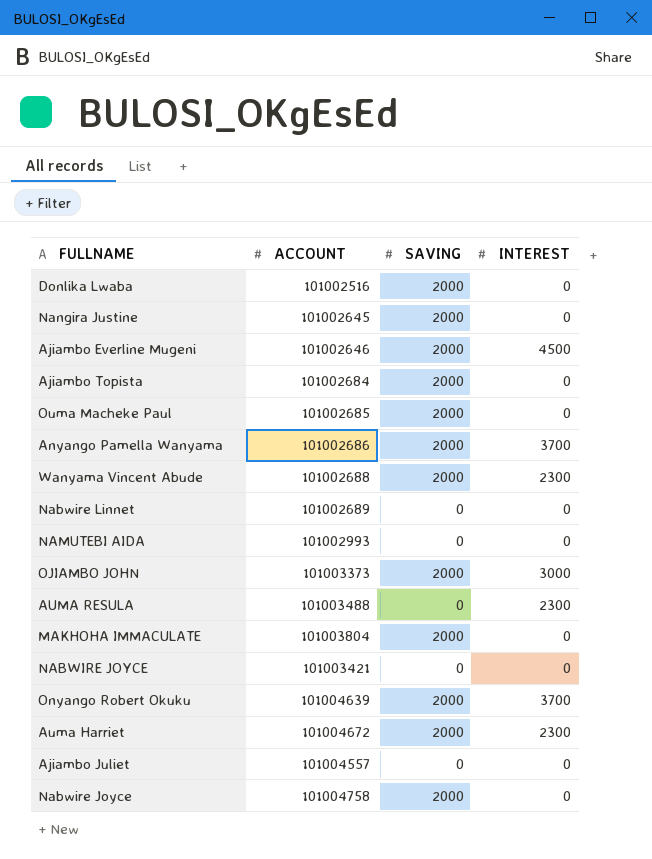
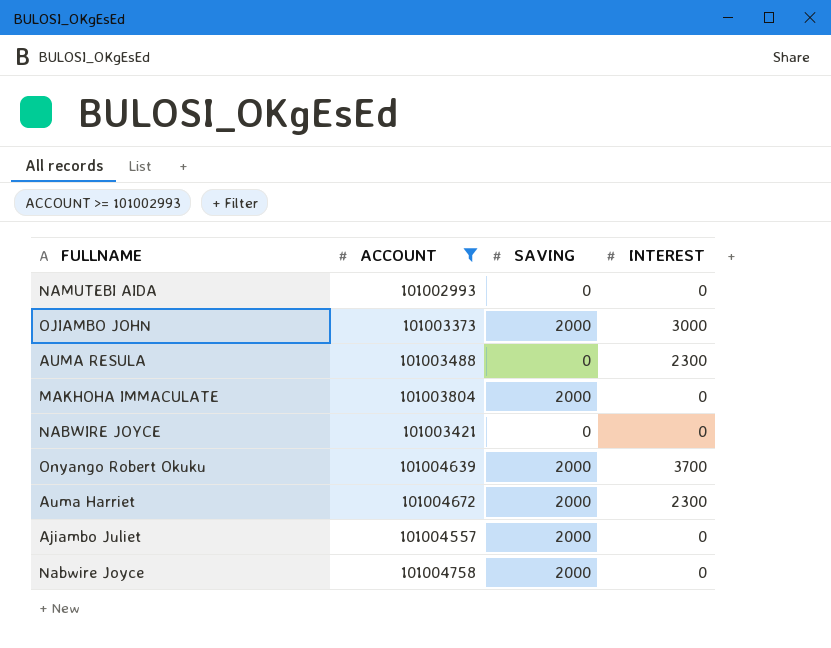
filter: none -> ACCOUNT >= 101002993
Ajiambo Juliet | SAVING: 0 -> 2000

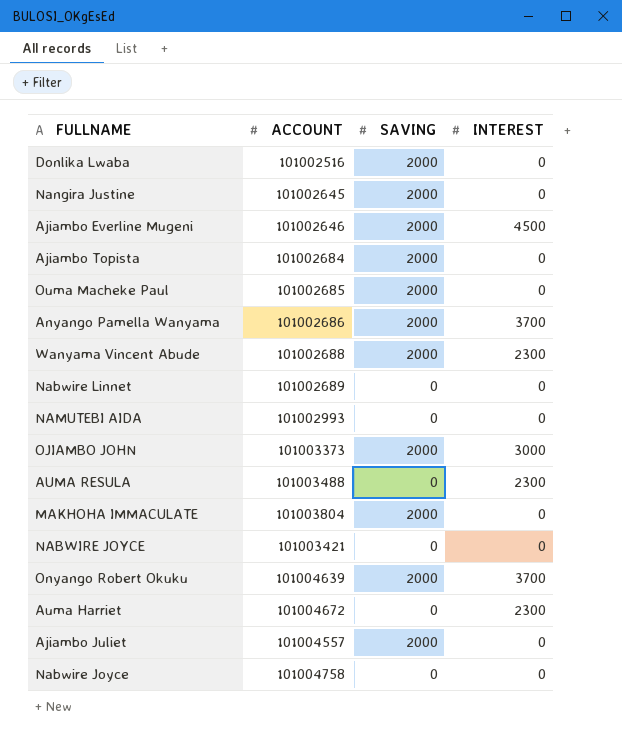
filter: ACCOUNT >= 101002993 -> none
Auma Harriet | SAVING: 2000 -> 0
Nabwire Joyce | SAVING: 2000 -> 0

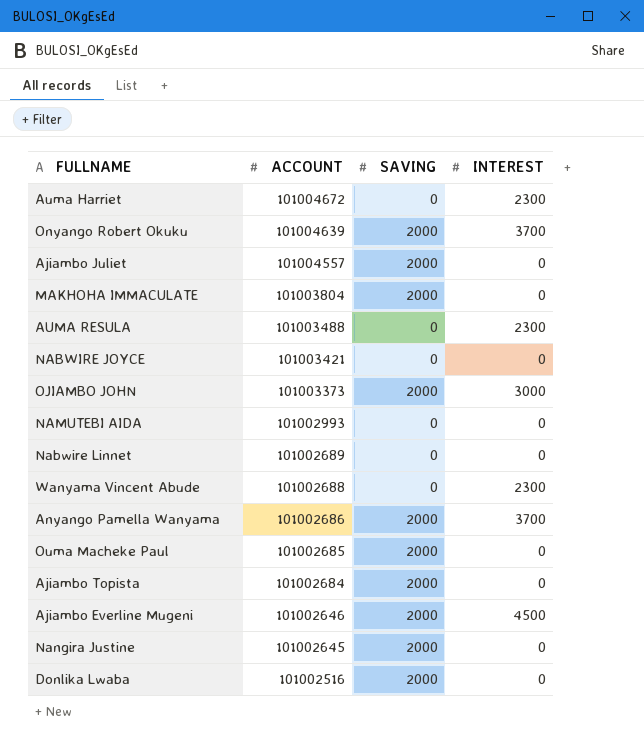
row order: none -> ACCOUNT descending
row Nabwire Joyce: 101004758 | 0 | 0 -> none
Wanyama Vincent Abude | SAVING: 2000 -> 0

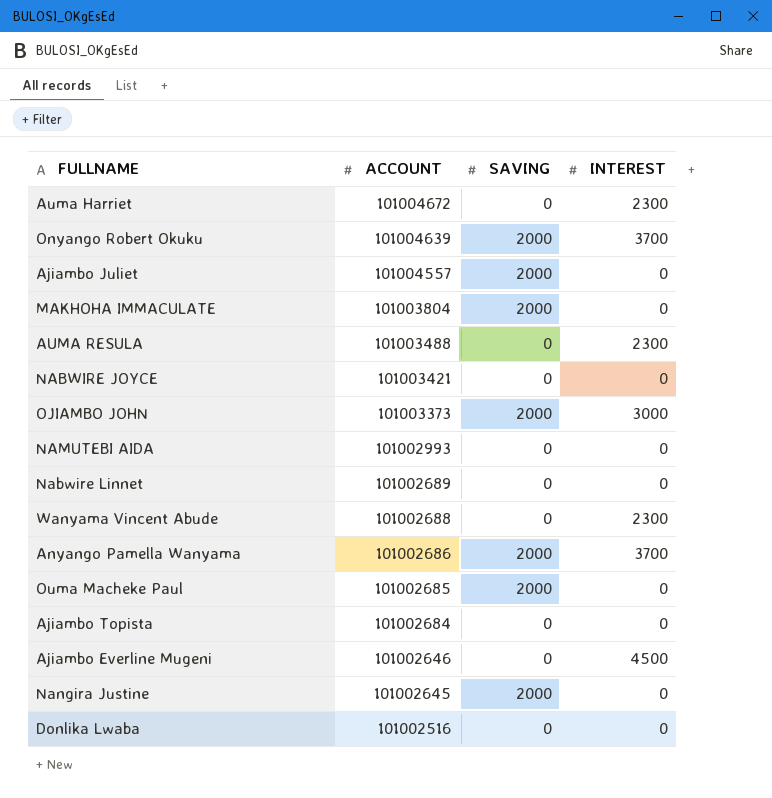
Ajiambo Topista | SAVING: 2000 -> 0
Ajiambo Everline Mugeni | SAVING: 2000 -> 0
Donlika Lwaba | SAVING: 2000 -> 0

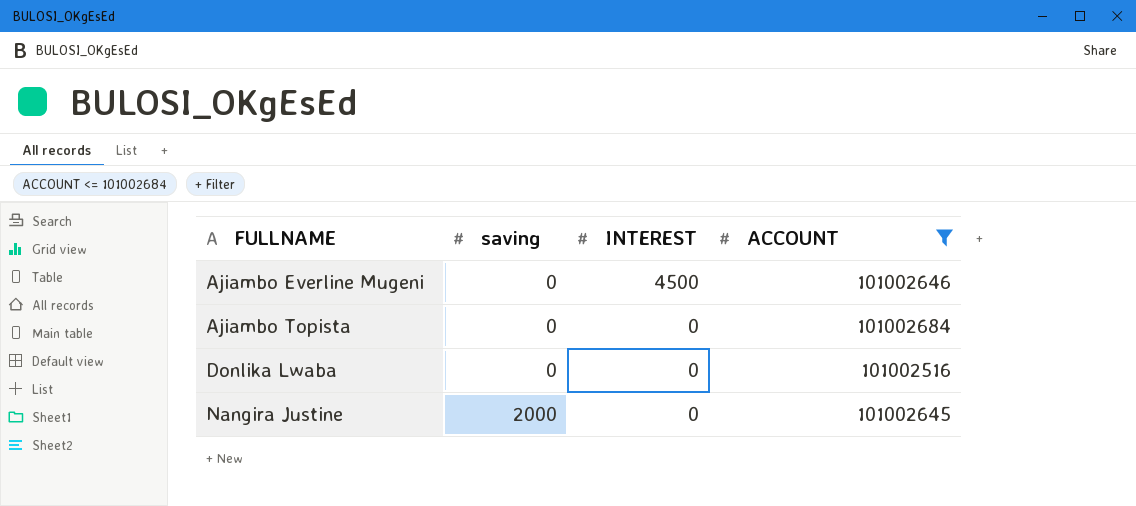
filter: none -> ACCOUNT <= 101002684
row order: ACCOUNT descending -> FULLNAME ascending
column name: SAVING -> saving
column ACCOUNT | position: 2 -> 4

